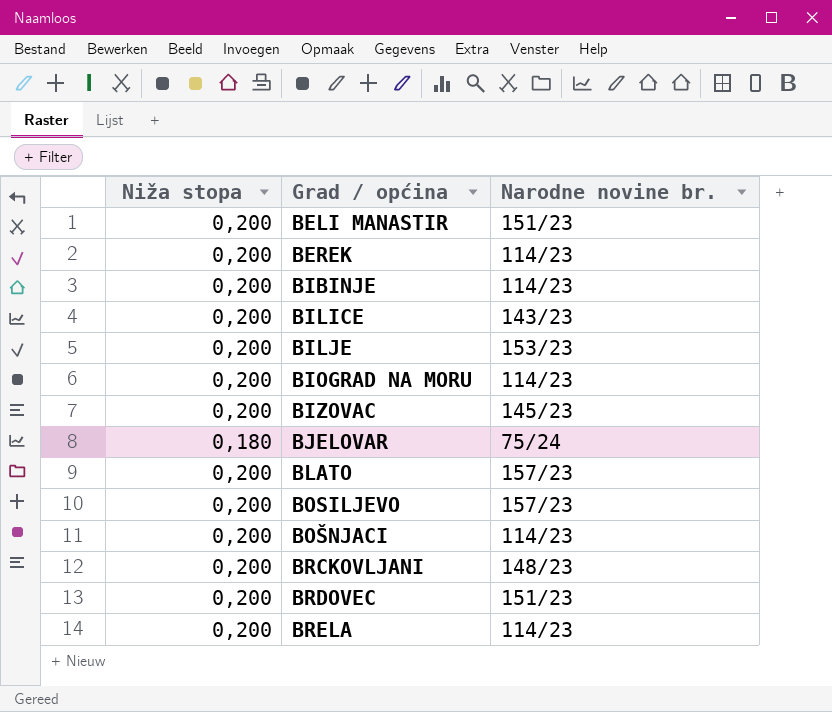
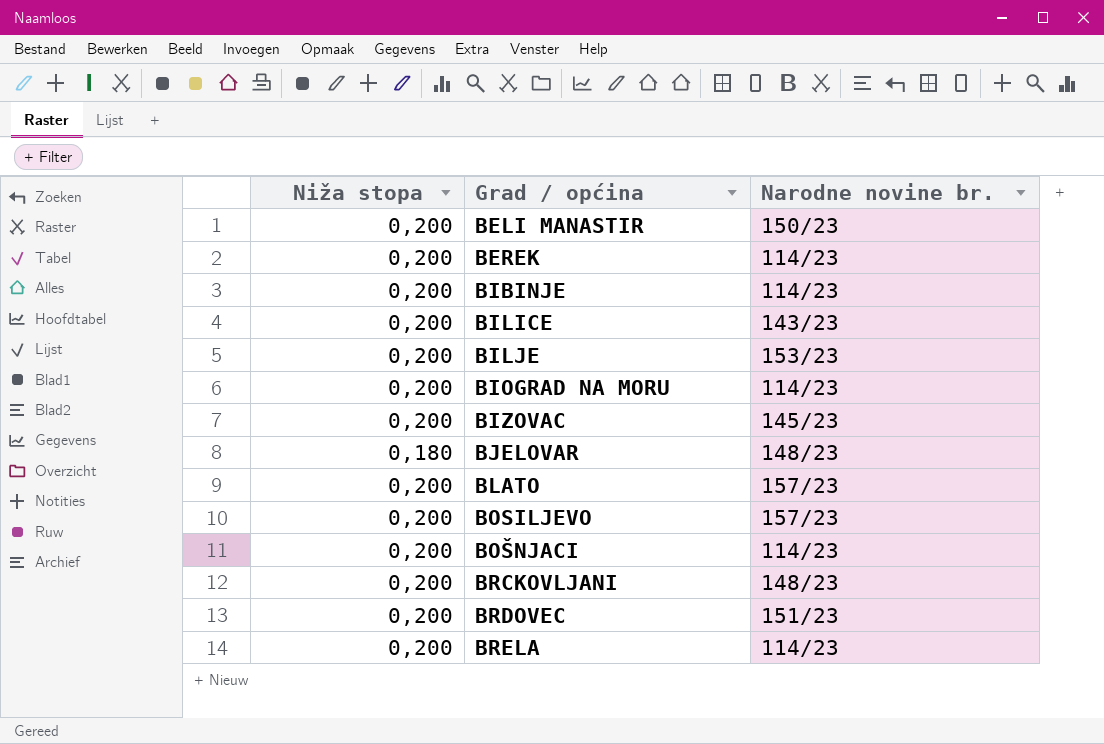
BELI MANASTIR | Narodne novine br.: 151/23 -> 150/23
BJELOVAR | Narodne novine br.: 75/24 -> 148/23

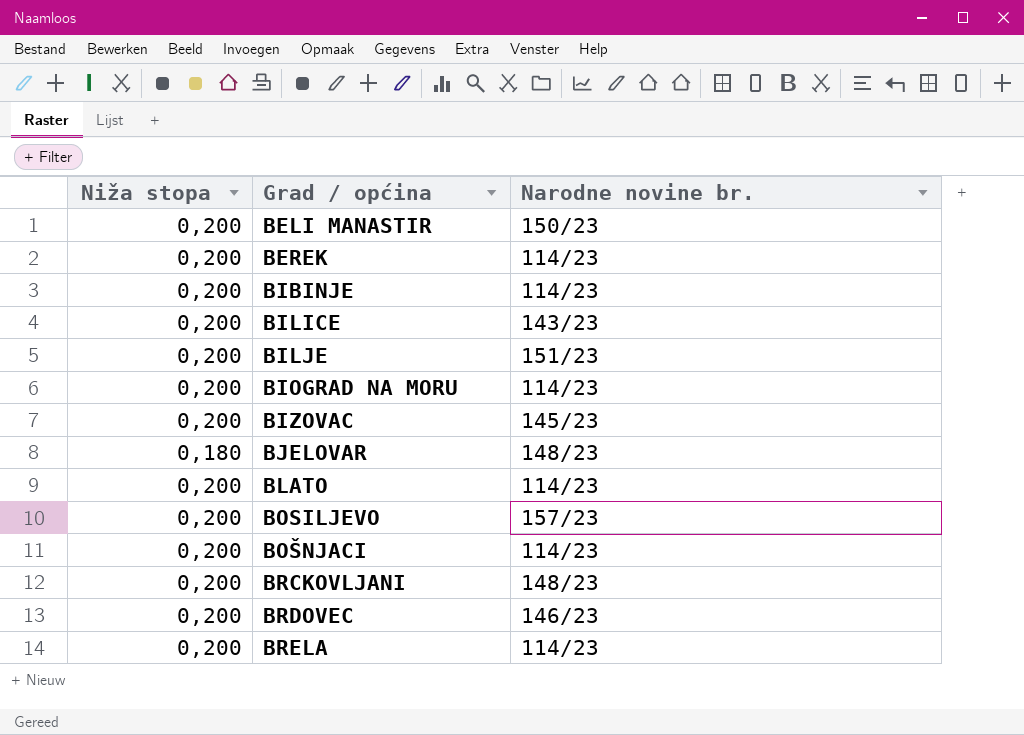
BILJE | Narodne novine br.: 153/23 -> 151/23
BLATO | Narodne novine br.: 157/23 -> 114/23
BRDOVEC | Narodne novine br.: 151/23 -> 146/23

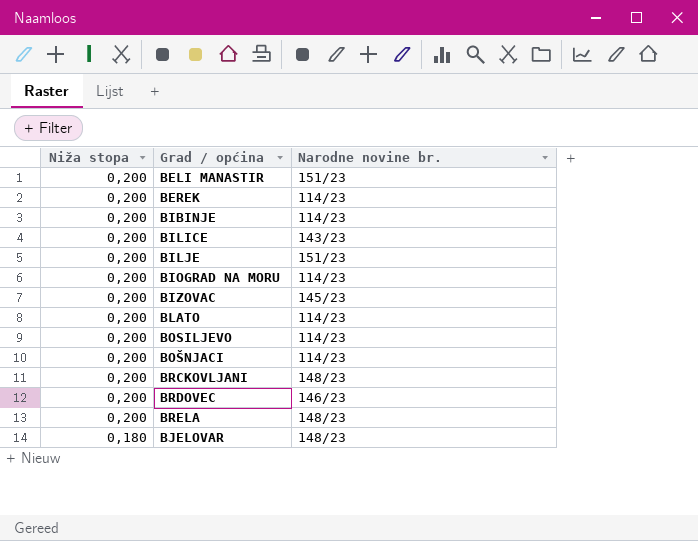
row order: Grad / općina ascending -> Niža stopa descending
BELI MANASTIR | Narodne novine br.: 150/23 -> 151/23
BOSILJEVO | Narodne novine br.: 157/23 -> 114/23
BRELA | Narodne novine br.: 114/23 -> 148/23

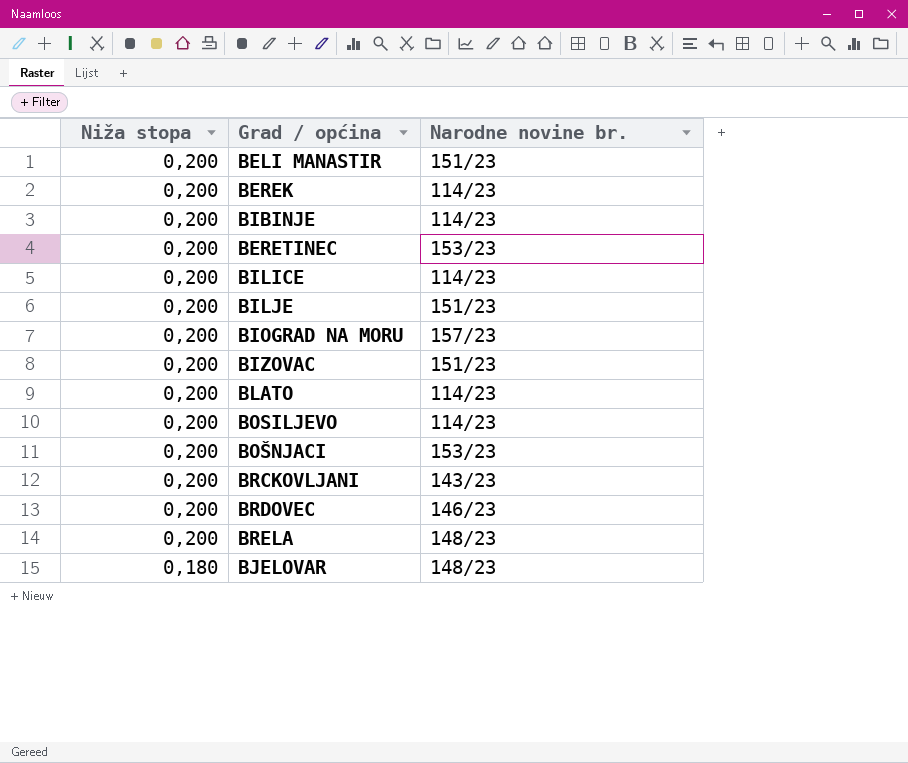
row BERETINEC: none -> 0,200 | 153/23
BILICE | Narodne novine br.: 143/23 -> 114/23
BIOGRAD NA MORU | Narodne novine br.: 114/23 -> 157/23
BIZOVAC | Narodne novine br.: 145/23 -> 151/23
BOŠNJACI | Narodne novine br.: 114/23 -> 153/23
BRCKOVLJANI | Narodne novine br.: 148/23 -> 143/23

